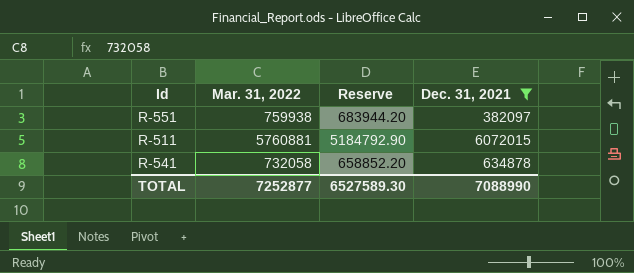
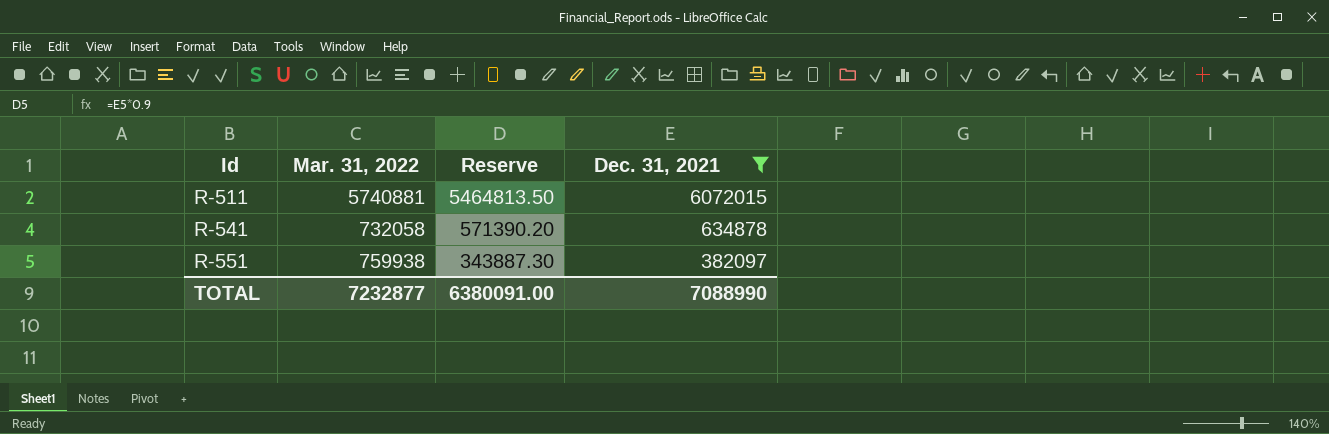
row order: none -> Id ascending
column Reserve | formula: [Mar. 31, 2022] * 0.9 -> [Dec. 31, 2021] * 0.9
R-511 | Mar. 31, 2022: 5760881 -> 5740881
TOTAL | Mar. 31, 2022: 7252877 -> 7232877
TOTAL | Reserve: 6527589.30 -> 6380091.00

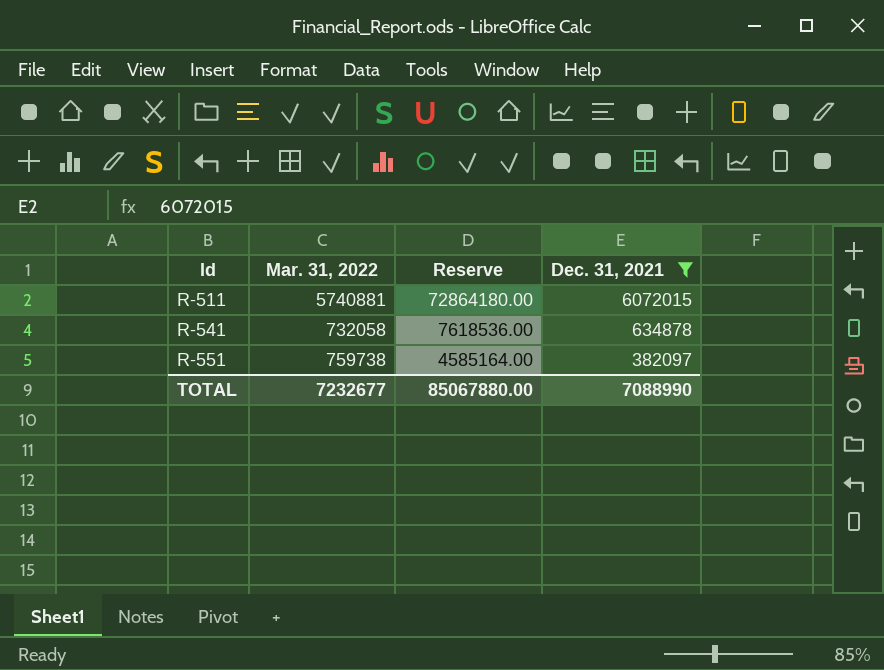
column Reserve | formula: [Dec. 31, 2021] * 0.9 -> [Dec. 31, 2021] * 12
R-551 | Mar. 31, 2022: 759938 -> 759738
TOTAL | Mar. 31, 2022: 7232877 -> 7232677
TOTAL | Reserve: 6380091.00 -> 85067880.00

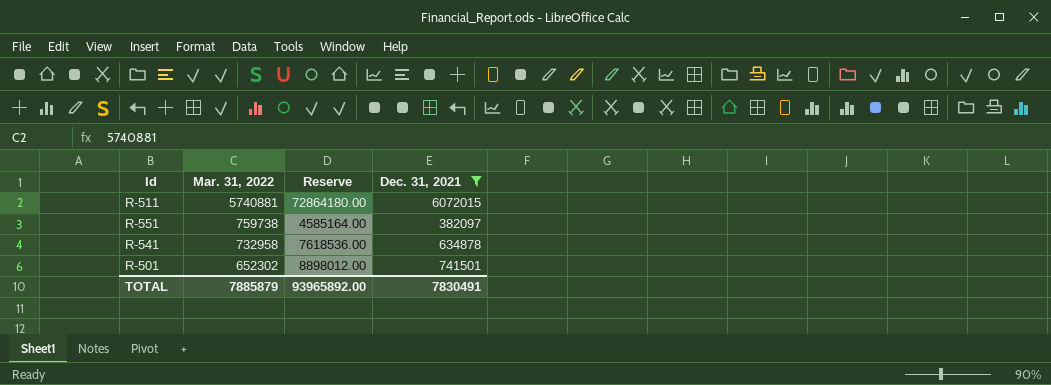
row order: Id ascending -> Mar. 31, 2022 descending
R-541 | Mar. 31, 2022: 732058 -> 732958
row R-501: none -> 652302 | 8898012.00 | 741501
TOTAL | Mar. 31, 2022: 7232677 -> 7885879
TOTAL | Reserve: 85067880.00 -> 93965892.00
TOTAL | Dec. 31, 2021: 7088990 -> 7830491

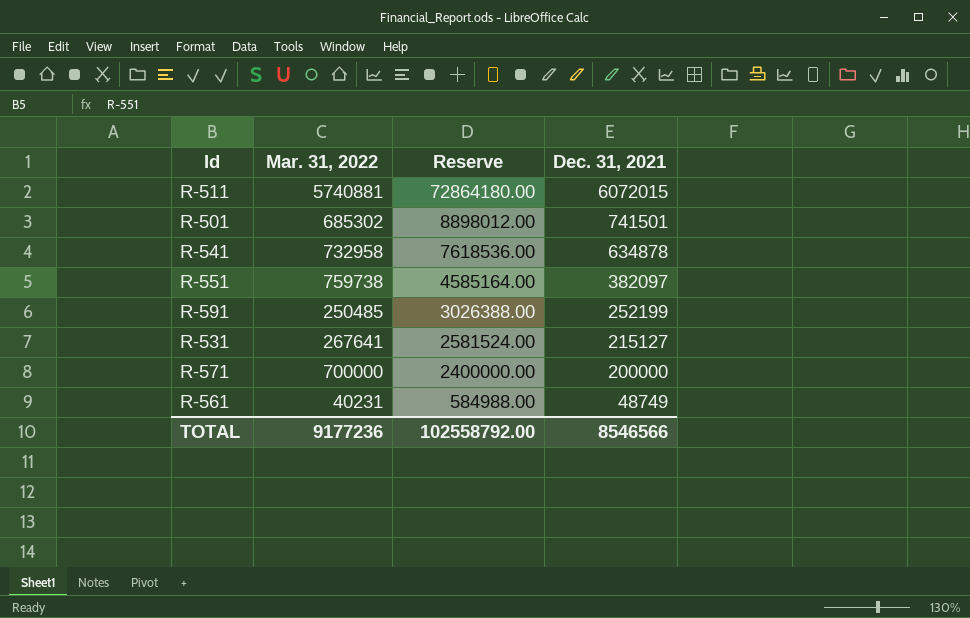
filter: Dec. 31, 2021 >= 382097 -> none
row order: Mar. 31, 2022 descending -> Reserve descending
R-501 | Mar. 31, 2022: 652302 -> 685302
TOTAL | Mar. 31, 2022: 7885879 -> 9177236
TOTAL | Reserve: 93965892.00 -> 102558792.00
TOTAL | Dec. 31, 2021: 7830491 -> 8546566

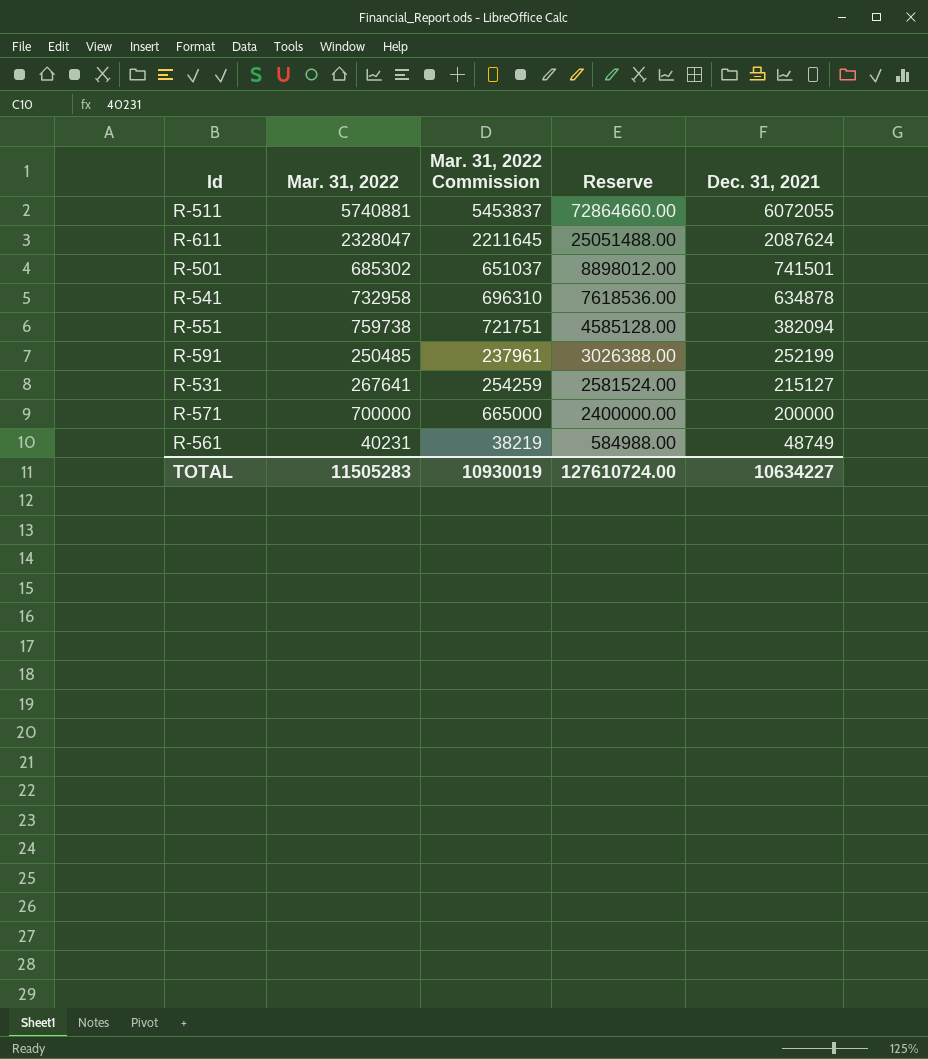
column Mar. 31, 2022 Commission | formula: none -> [Mar. 31, 2022] * 0.95
R-511 | Reserve: 72864180.00 -> 72864660.00
R-511 | Dec. 31, 2021: 6072015 -> 6072055
row R-611: none -> 2328047 | 2211645 | 25051488.00 | 2087624
R-551 | Reserve: 4585164.00 -> 4585128.00
R-551 | Dec. 31, 2021: 382097 -> 382094
TOTAL | Mar. 31, 2022: 9177236 -> 11505283
TOTAL | Reserve: 102558792.00 -> 127610724.00
TOTAL | Dec. 31, 2021: 8546566 -> 10634227

